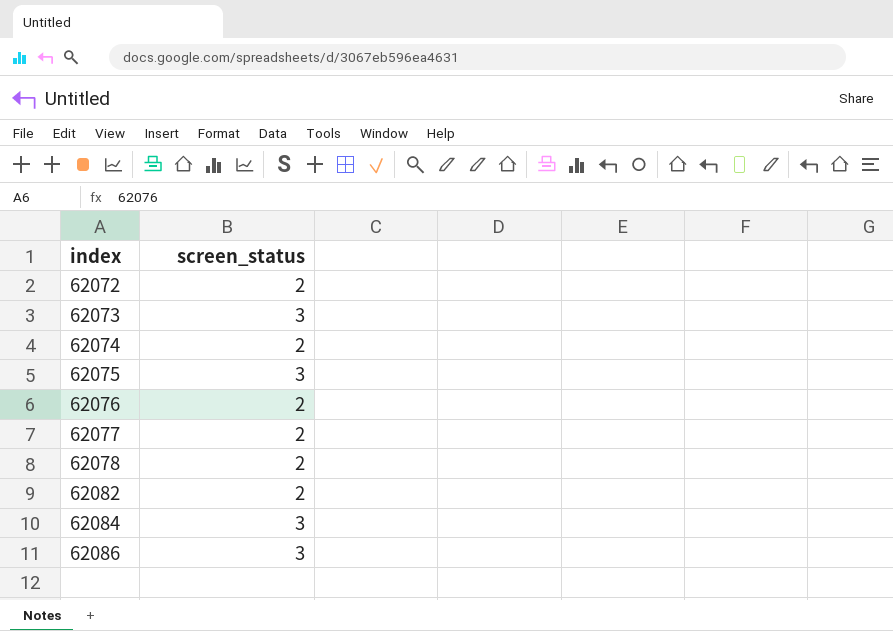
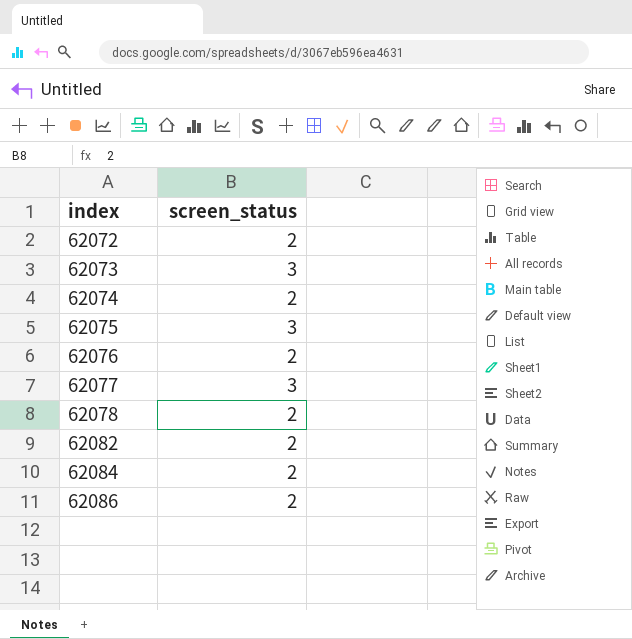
62077 | screen_status: 2 -> 3
62084 | screen_status: 3 -> 2
62086 | screen_status: 3 -> 2

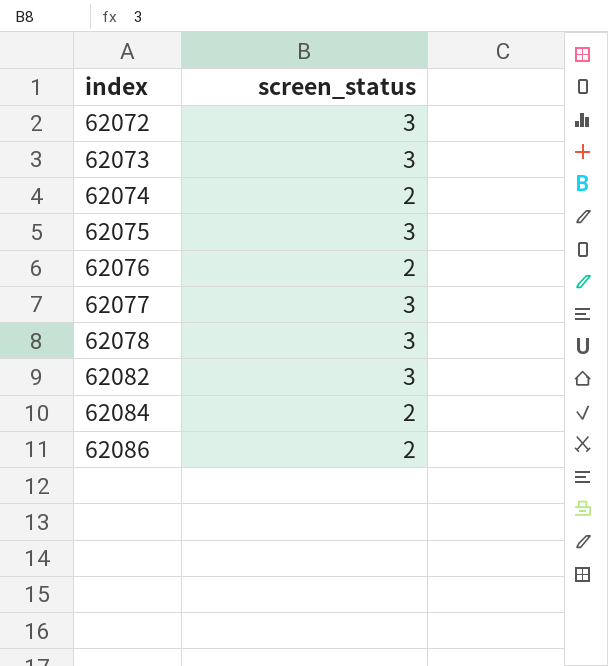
62072 | screen_status: 2 -> 3
62078 | screen_status: 2 -> 3
62082 | screen_status: 2 -> 3

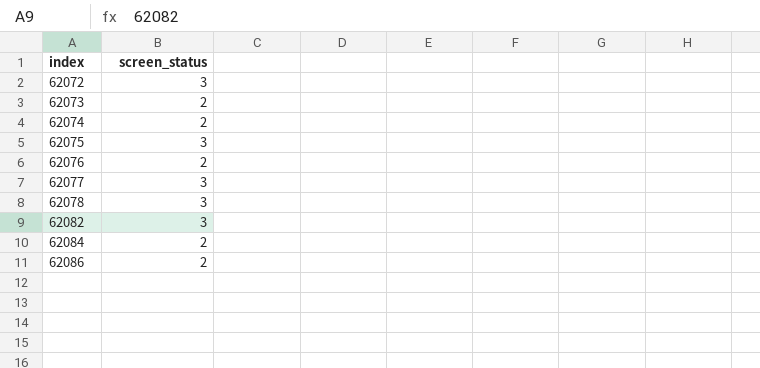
62073 | screen_status: 3 -> 2

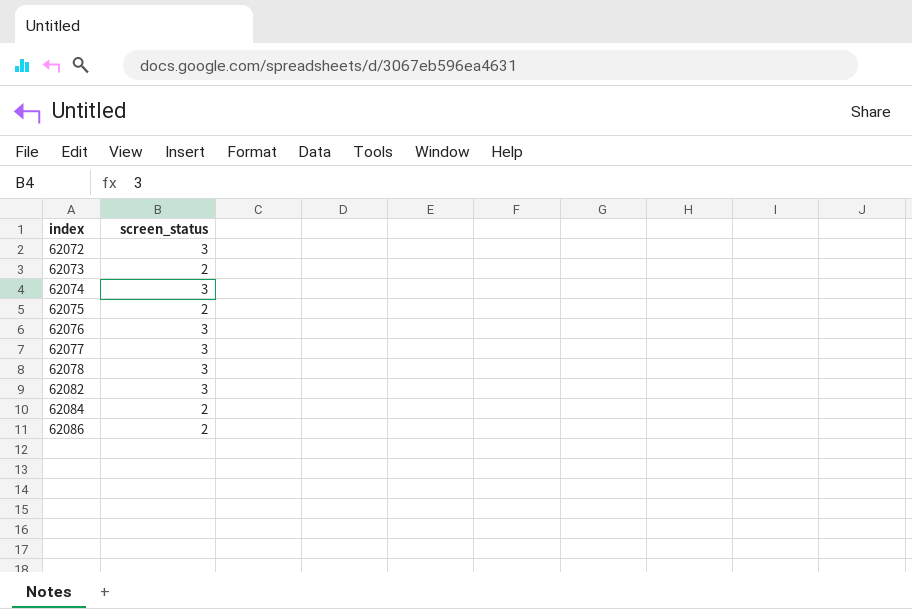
62074 | screen_status: 2 -> 3
62075 | screen_status: 3 -> 2
62076 | screen_status: 2 -> 3

